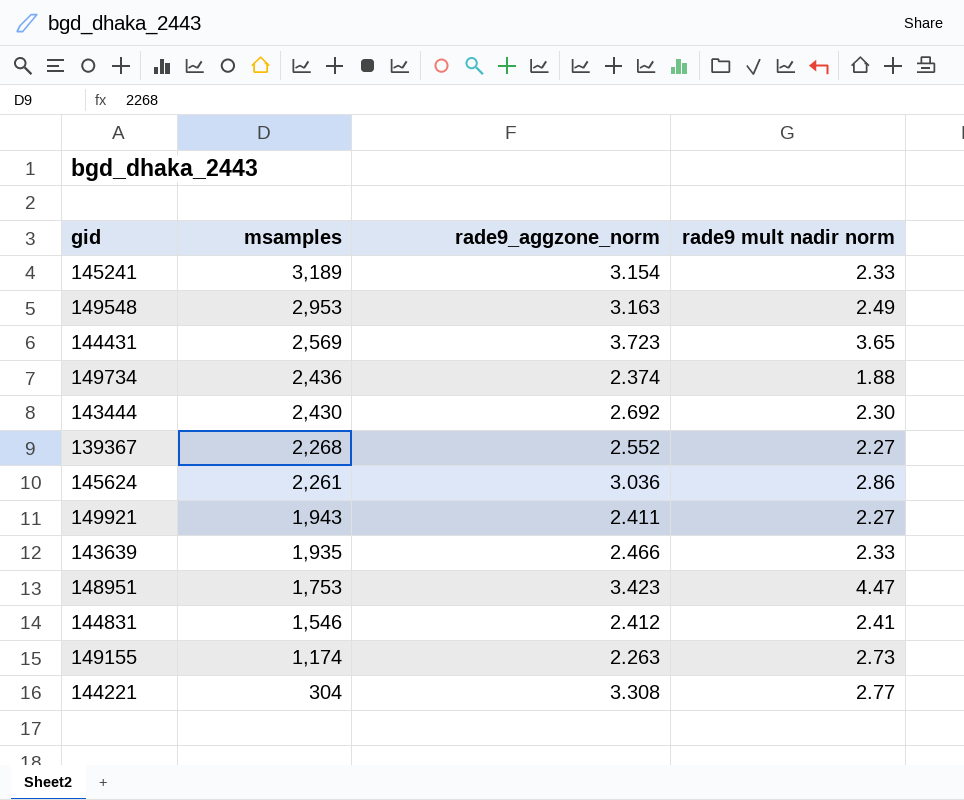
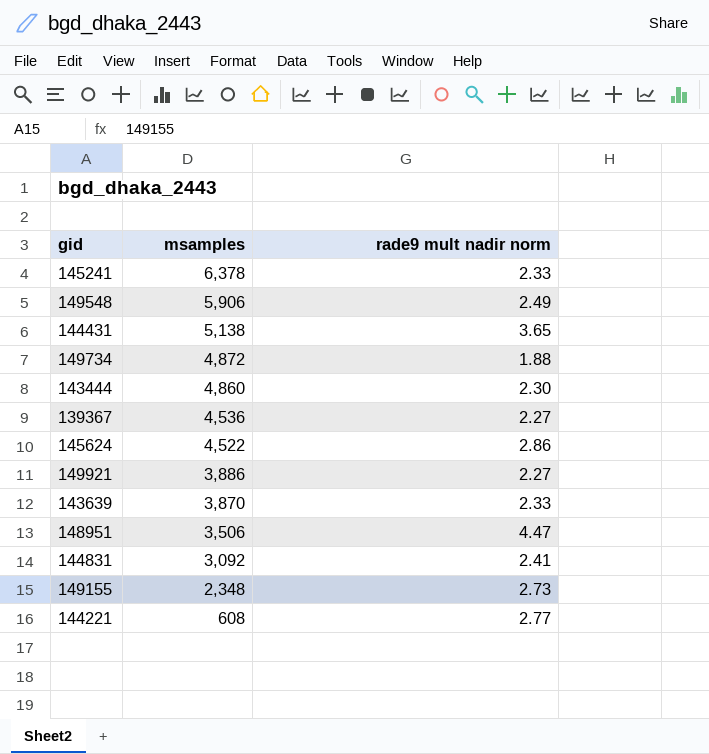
column rade9_aggzone_norm | position: 3 -> none
145241 | msamples: 3,189 -> 6,378
149548 | msamples: 2,953 -> 5,906
144431 | msamples: 2,569 -> 5,138
149734 | msamples: 2,436 -> 4,872
143444 | msamples: 2,430 -> 4,860
139367 | msamples: 2,268 -> 4,536
145624 | msamples: 2,261 -> 4,522
149921 | msamples: 1,943 -> 3,886
143639 | msamples: 1,935 -> 3,870
148951 | msamples: 1,753 -> 3,506
144831 | msamples: 1,546 -> 3,092
149155 | msamples: 1,174 -> 2,348
144221 | msamples: 304 -> 608

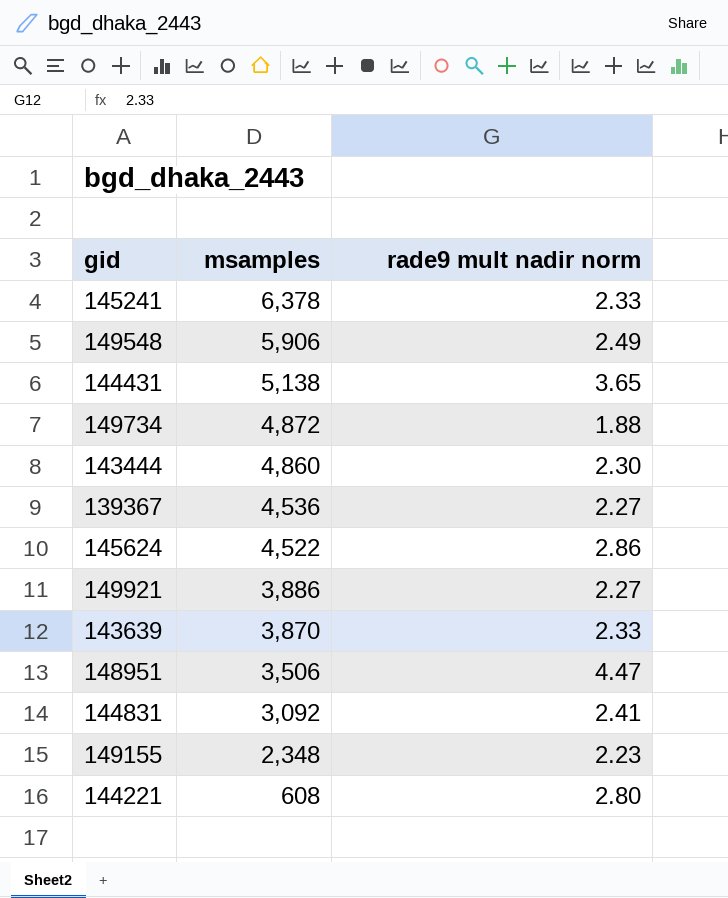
149155 | rade9 mult nadir norm: 2.73 -> 2.23
144221 | rade9 mult nadir norm: 2.77 -> 2.80

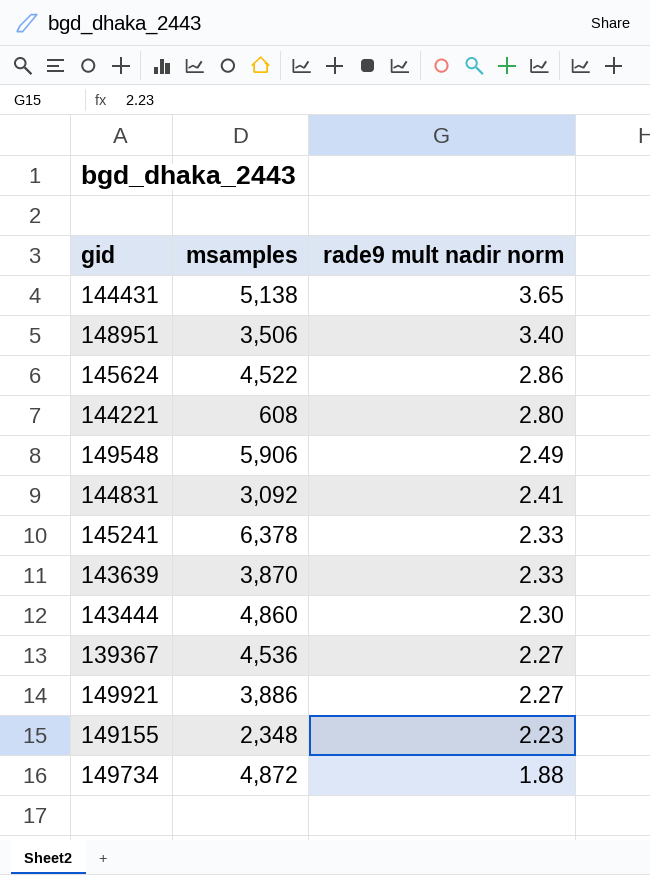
row order: msamples descending -> rade9 mult nadir norm descending
148951 | rade9 mult nadir norm: 4.47 -> 3.40

